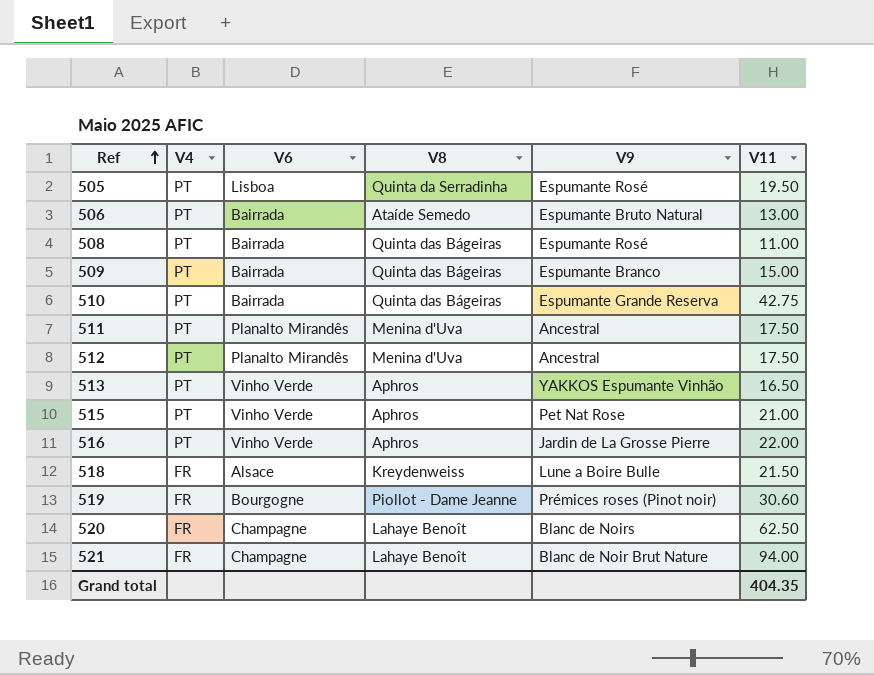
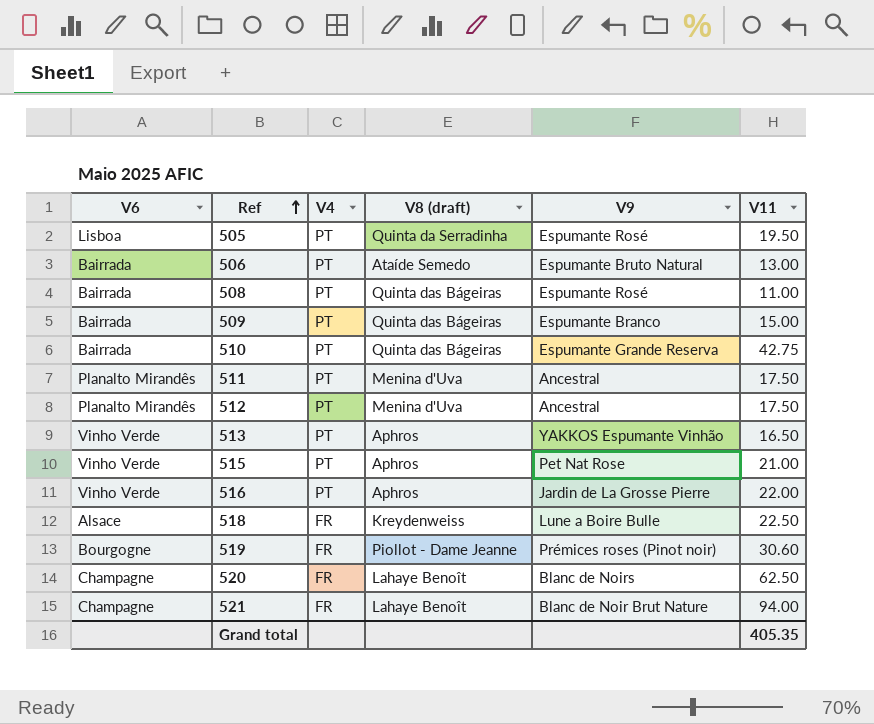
column V6 | position: 3 -> 1
column name: V8 -> V8 (draft)
518 | V11: 21.50 -> 22.50
Grand total | V11: 404.35 -> 405.35

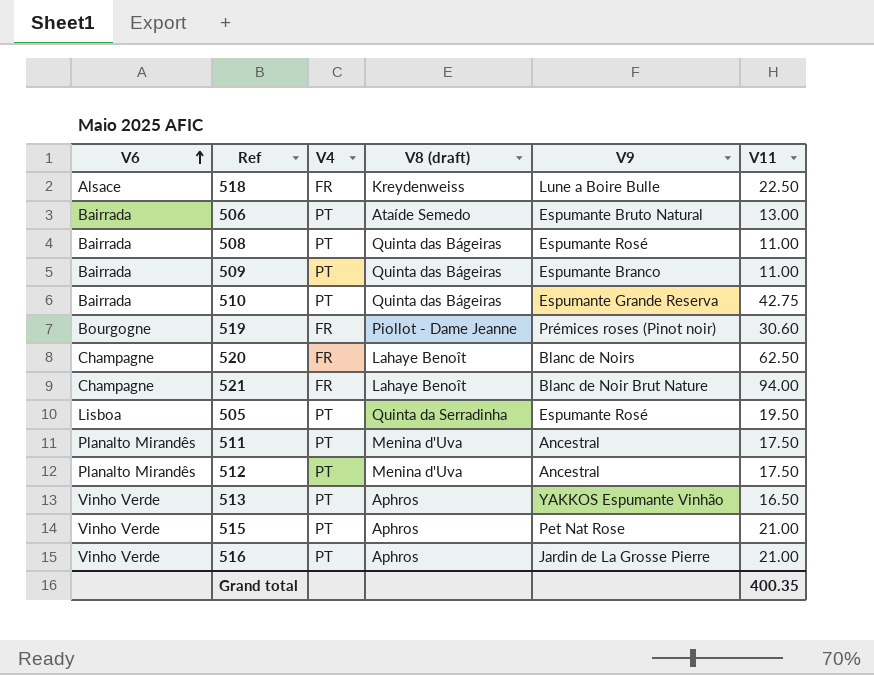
row order: Ref ascending -> V6 ascending
509 | V11: 15.00 -> 11.00
516 | V11: 22.00 -> 21.00
Grand total | V11: 405.35 -> 400.35

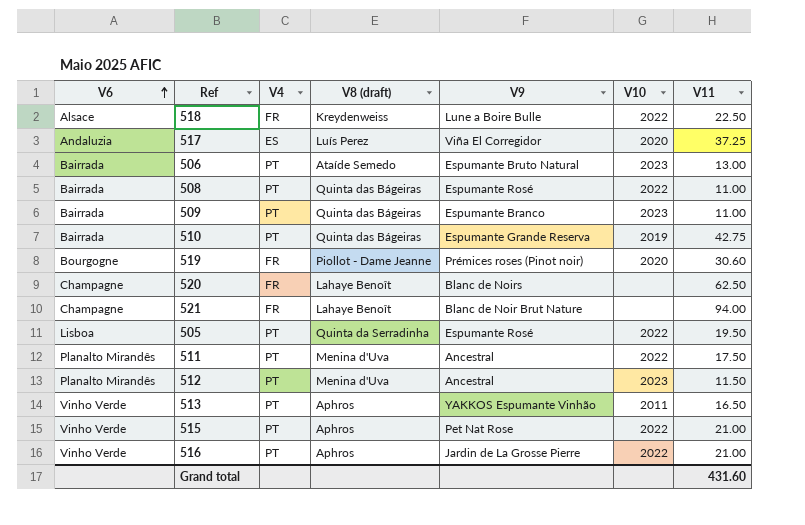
column V10 | position: none -> 6
row 517: none -> Andaluzia | ES | Luís Perez | Viña El Corregidor | 2020 | 37.25
512 | V11: 17.50 -> 11.50
Grand total | V11: 400.35 -> 431.60

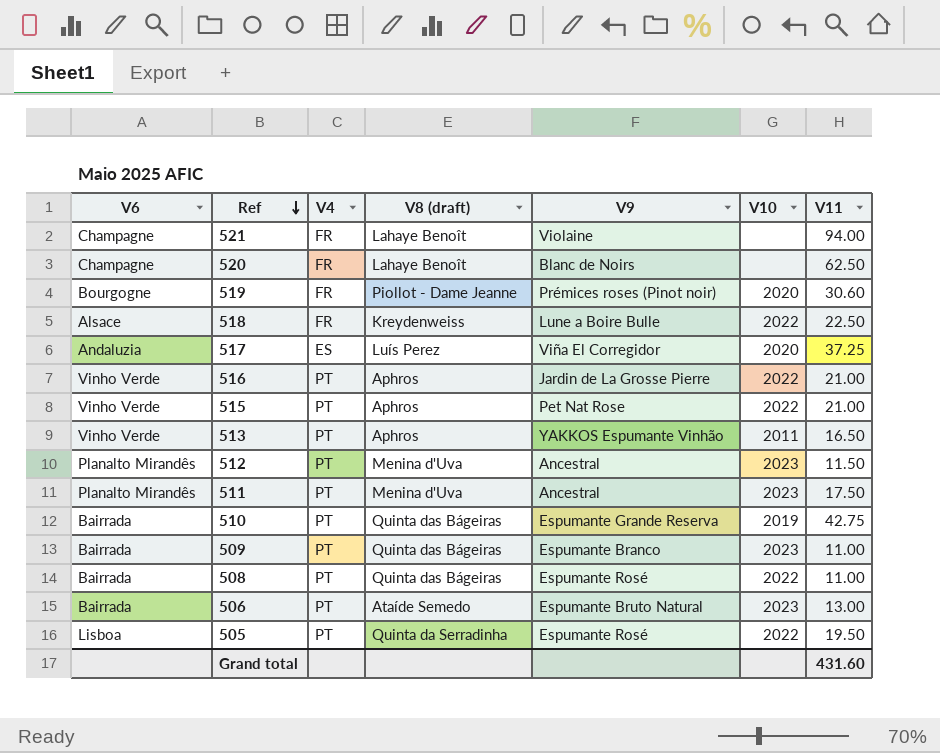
row order: V6 ascending -> Ref descending
521 | V9: Blanc de Noir Brut Nature -> Violaine
511 | V10: 2022 -> 2023

